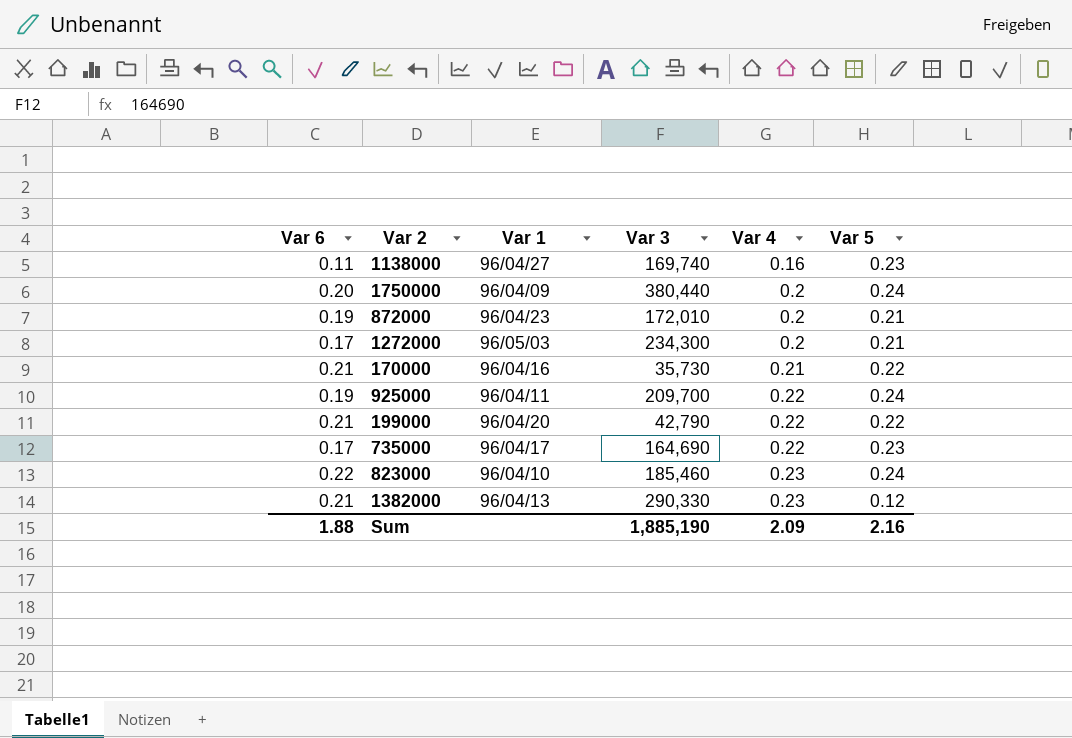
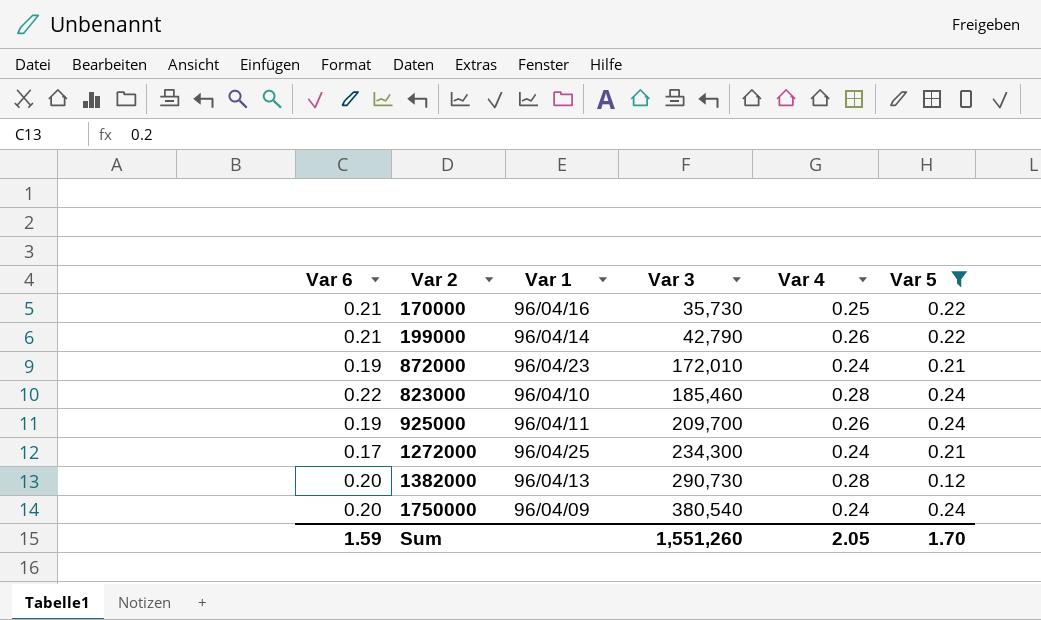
filter: none -> Var 5 != 0.23
row order: Var 4 ascending -> Var 3 ascending
170000 | Var 4: 0.21 -> 0.25
199000 | Var 1: 96/04/20 -> 96/04/14
199000 | Var 4: 0.22 -> 0.26
872000 | Var 4: 0.2 -> 0.24
823000 | Var 4: 0.23 -> 0.28
925000 | Var 4: 0.22 -> 0.26
1272000 | Var 1: 96/05/03 -> 96/04/25
1272000 | Var 4: 0.2 -> 0.24
1382000 | Var 6: 0.21 -> 0.20
1382000 | Var 3: 290,330 -> 290,730
1382000 | Var 4: 0.23 -> 0.28
1750000 | Var 3: 380,440 -> 380,540
1750000 | Var 4: 0.2 -> 0.24
Sum | Var 6: 1.88 -> 1.59
Sum | Var 3: 1,885,190 -> 1,551,260
Sum | Var 4: 2.09 -> 2.05
Sum | Var 5: 2.16 -> 1.70

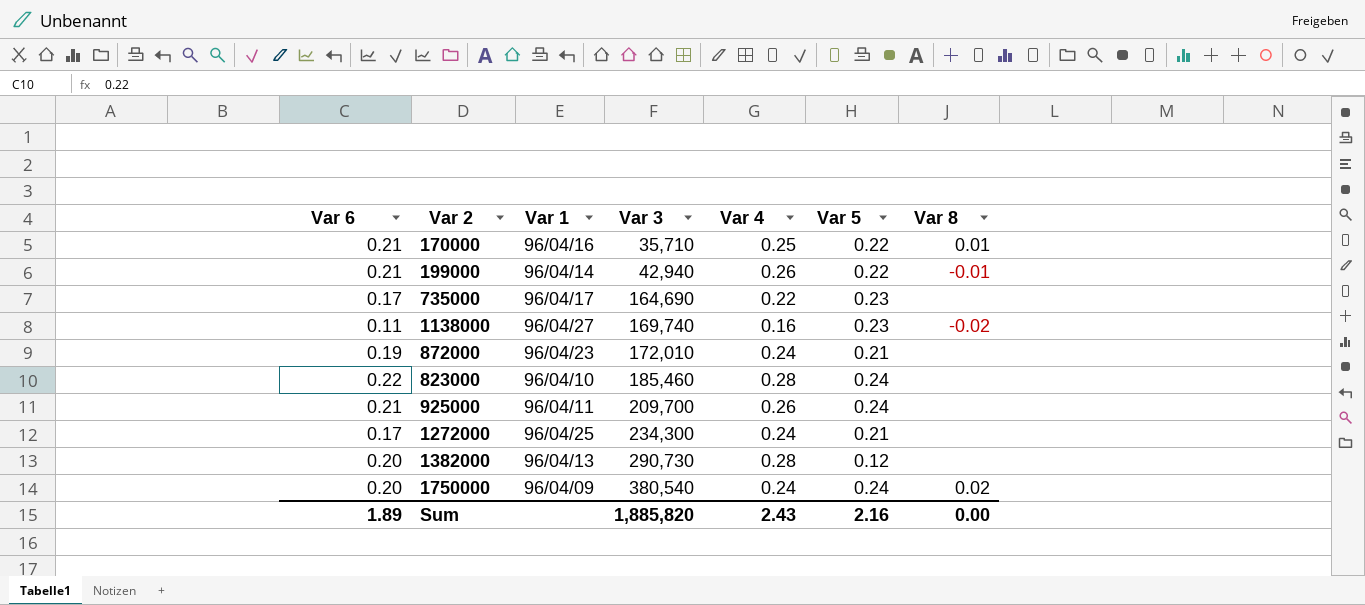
filter: Var 5 != 0.23 -> none
column Var 8 | position: none -> 7
170000 | Var 3: 35,730 -> 35,710
199000 | Var 3: 42,790 -> 42,940
925000 | Var 6: 0.19 -> 0.21
Sum | Var 6: 1.59 -> 1.89
Sum | Var 3: 1,551,260 -> 1,885,820
Sum | Var 4: 2.05 -> 2.43
Sum | Var 5: 1.70 -> 2.16

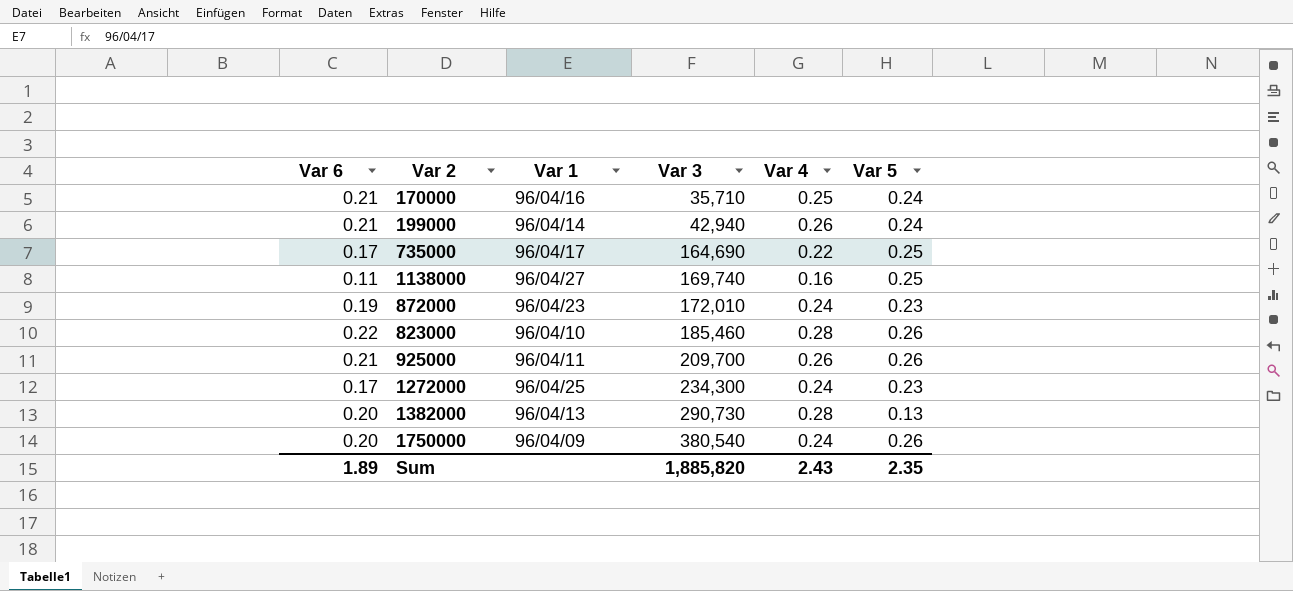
column Var 8 | position: 7 -> none
170000 | Var 5: 0.22 -> 0.24
199000 | Var 5: 0.22 -> 0.24
735000 | Var 5: 0.23 -> 0.25
1138000 | Var 5: 0.23 -> 0.25
872000 | Var 5: 0.21 -> 0.23
823000 | Var 5: 0.24 -> 0.26
925000 | Var 5: 0.24 -> 0.26
1272000 | Var 5: 0.21 -> 0.23
1382000 | Var 5: 0.12 -> 0.13
1750000 | Var 5: 0.24 -> 0.26
Sum | Var 5: 2.16 -> 2.35

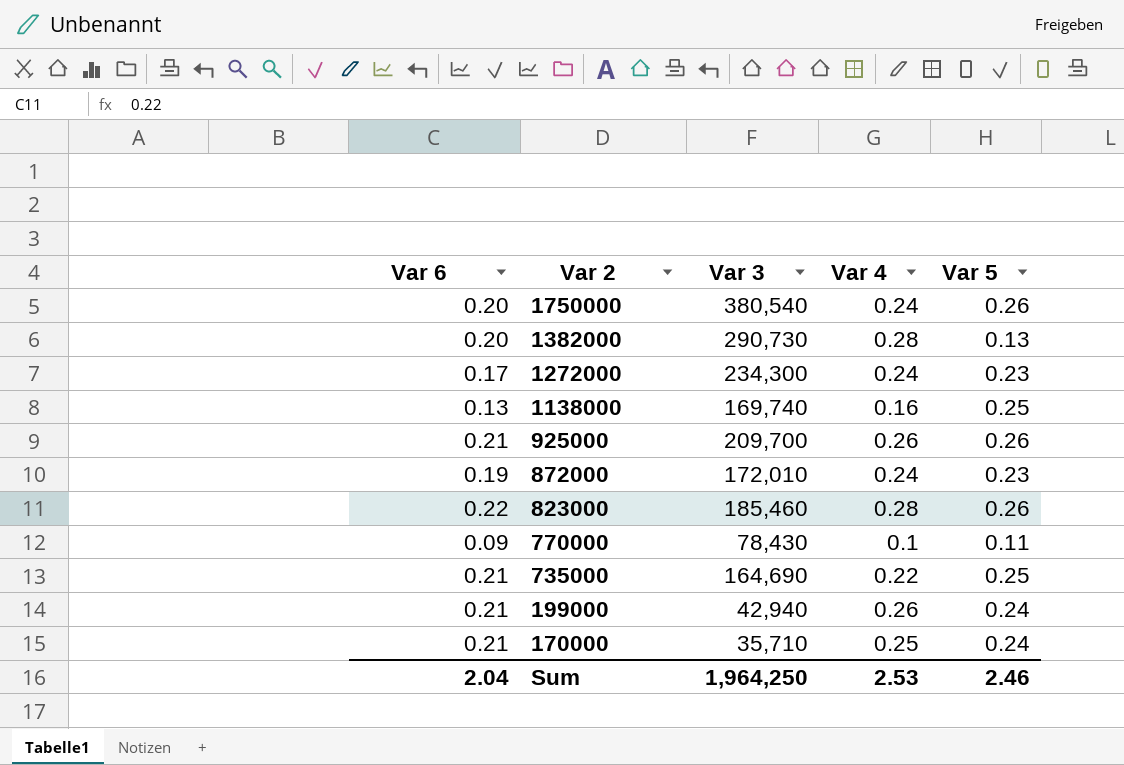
row order: Var 3 ascending -> Var 2 descending
column Var 1 | position: 3 -> none
1138000 | Var 6: 0.11 -> 0.13
row 770000: none -> 0.09 | 78,430 | 0.1 | 0.11
735000 | Var 6: 0.17 -> 0.21
Sum | Var 6: 1.89 -> 2.04
Sum | Var 3: 1,885,820 -> 1,964,250
Sum | Var 4: 2.43 -> 2.53
Sum | Var 5: 2.35 -> 2.46

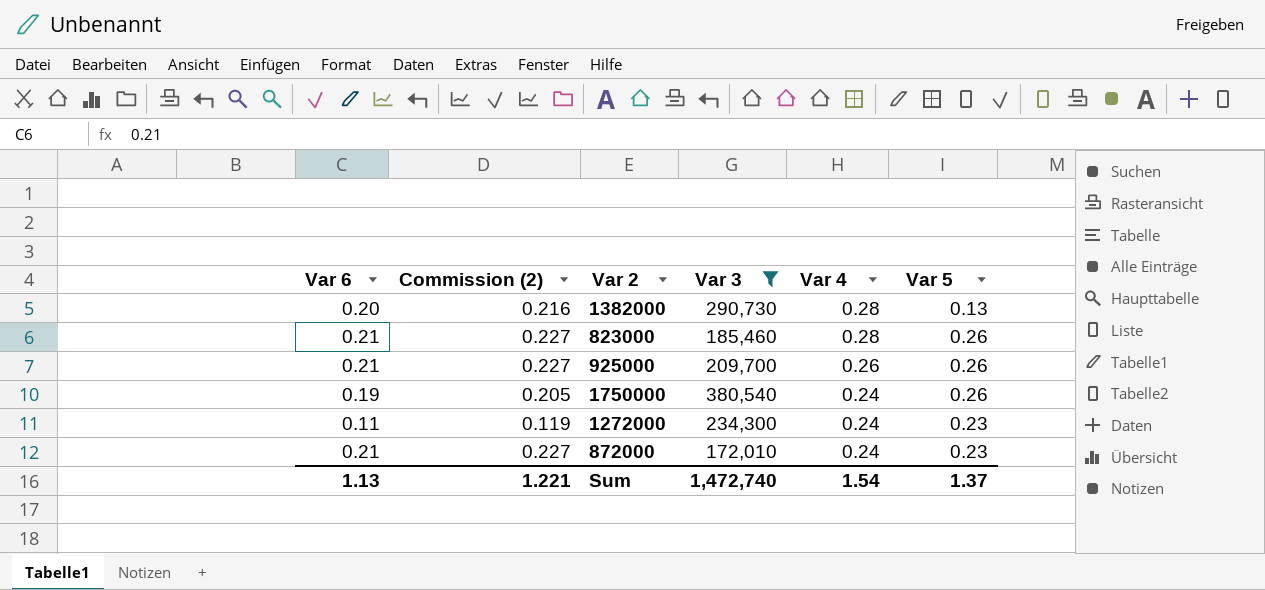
filter: none -> Var 3 >= 172,010
row order: Var 2 descending -> Var 4 descending
column Commission (2) | formula: none -> [Var 6] * 1.08
823000 | Var 6: 0.22 -> 0.21
1750000 | Var 6: 0.20 -> 0.19
1272000 | Var 6: 0.17 -> 0.11
872000 | Var 6: 0.19 -> 0.21
Sum | Var 6: 2.04 -> 1.13
Sum | Var 3: 1,964,250 -> 1,472,740
Sum | Var 4: 2.53 -> 1.54
Sum | Var 5: 2.46 -> 1.37

